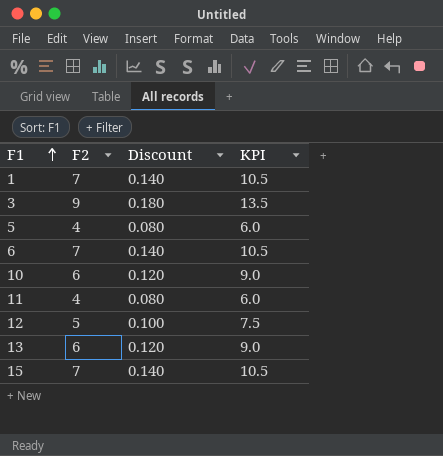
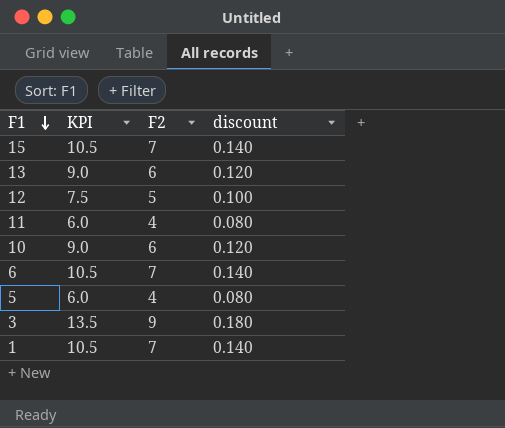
row order: F1 ascending -> F1 descending
column KPI | position: 4 -> 2
column name: Discount -> discount

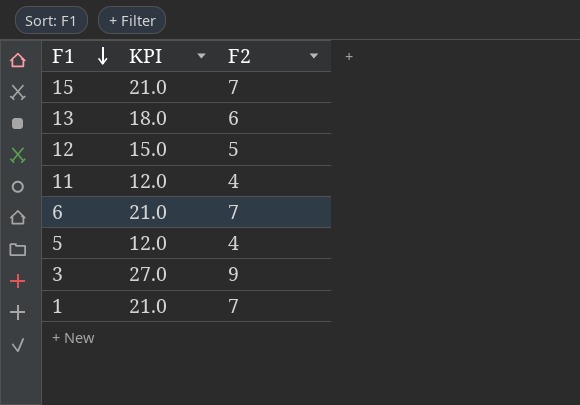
column discount | formula: [F2] * 0.02 -> none
column KPI | formula: [F2] * 1.5 -> [F2] * 3
row 10: 9.0 | 6 | 0.120 -> none

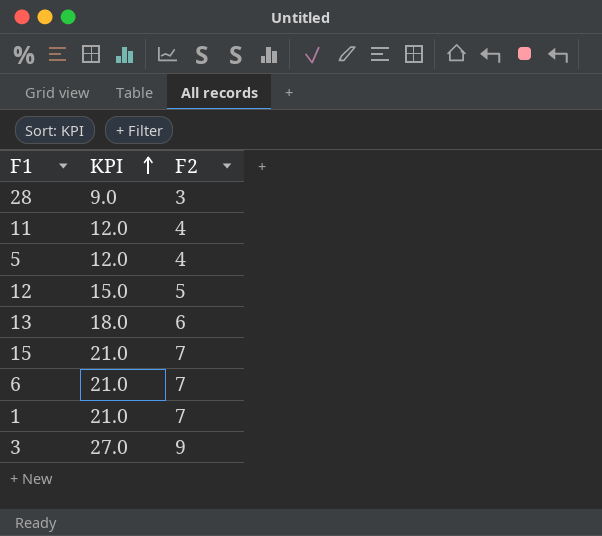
row order: F1 descending -> KPI ascending
row 28: none -> 9.0 | 3

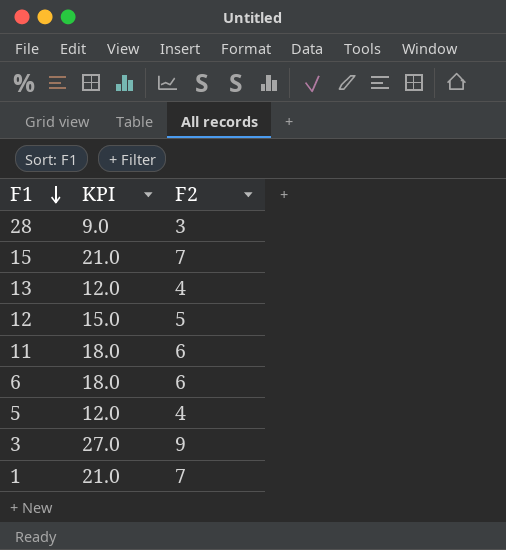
row order: KPI ascending -> F1 descending
13 | KPI: 18.0 -> 12.0
13 | F2: 6 -> 4
11 | KPI: 12.0 -> 18.0
11 | F2: 4 -> 6
6 | KPI: 21.0 -> 18.0
6 | F2: 7 -> 6

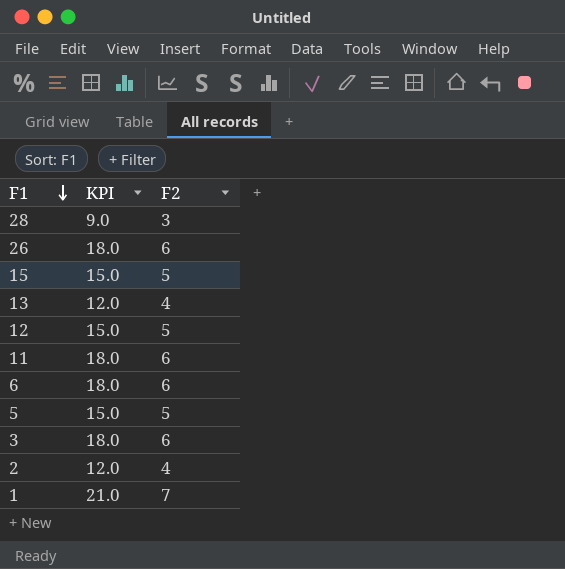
row 26: none -> 18.0 | 6
15 | KPI: 21.0 -> 15.0
15 | F2: 7 -> 5
5 | KPI: 12.0 -> 15.0
5 | F2: 4 -> 5
3 | KPI: 27.0 -> 18.0
3 | F2: 9 -> 6
row 2: none -> 12.0 | 4

